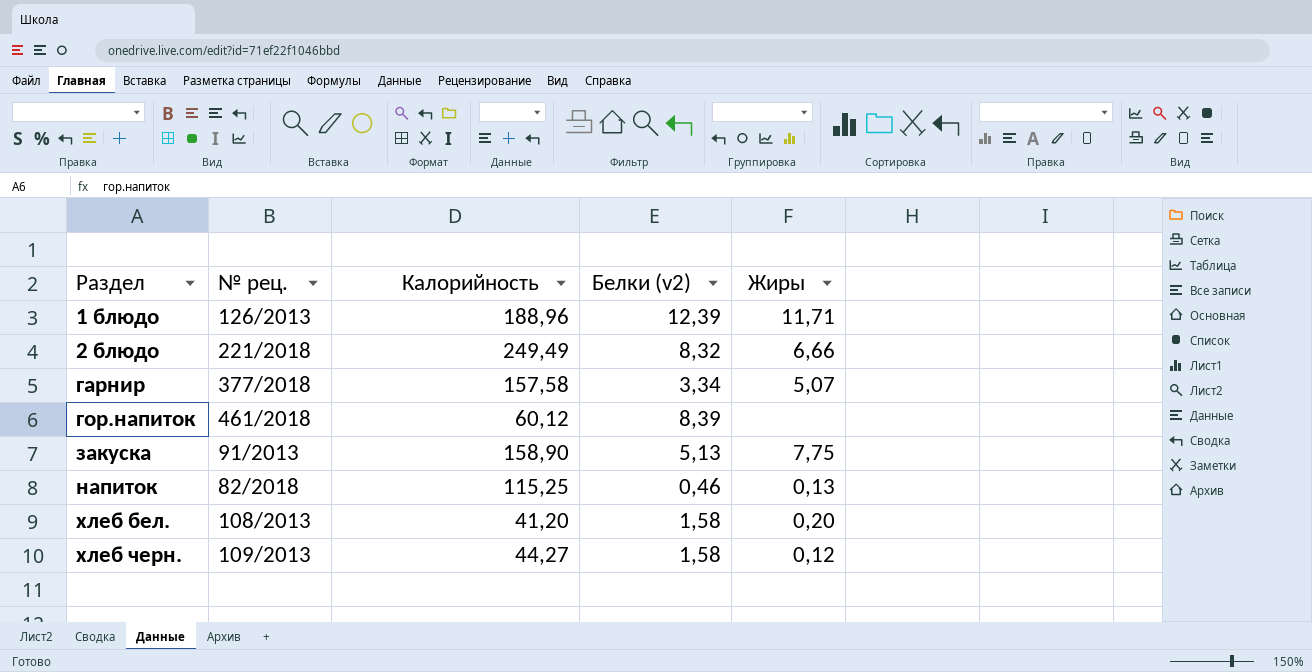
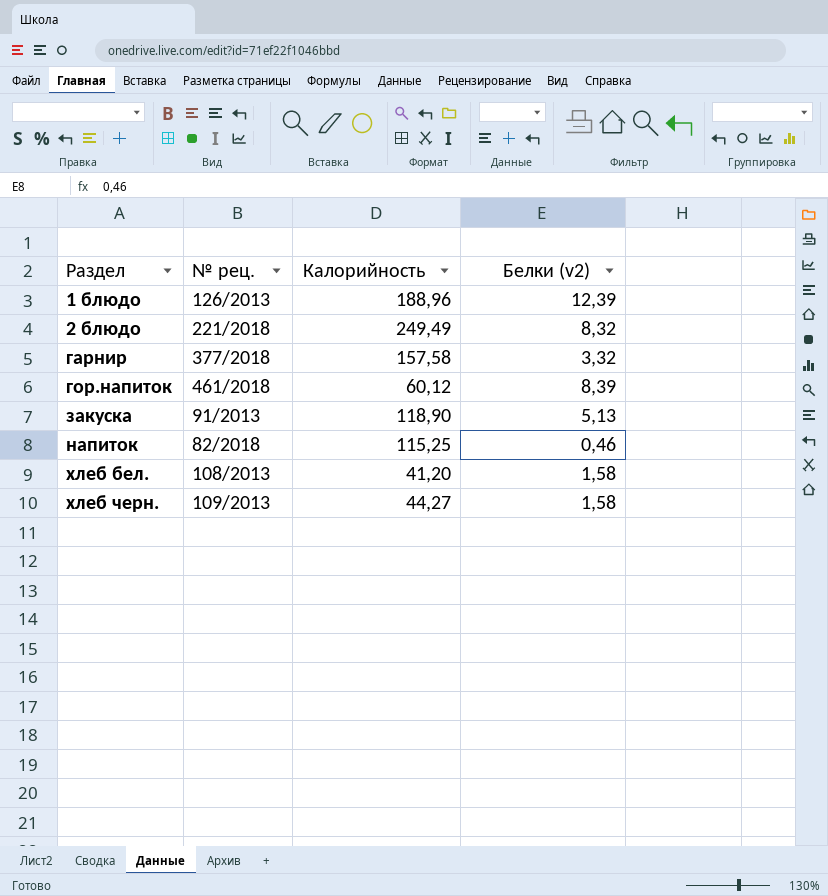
column Жиры | position: 5 -> none
гарнир | Белки (v2): 3,34 -> 3,32
закуска | Калорийность: 158,90 -> 118,90

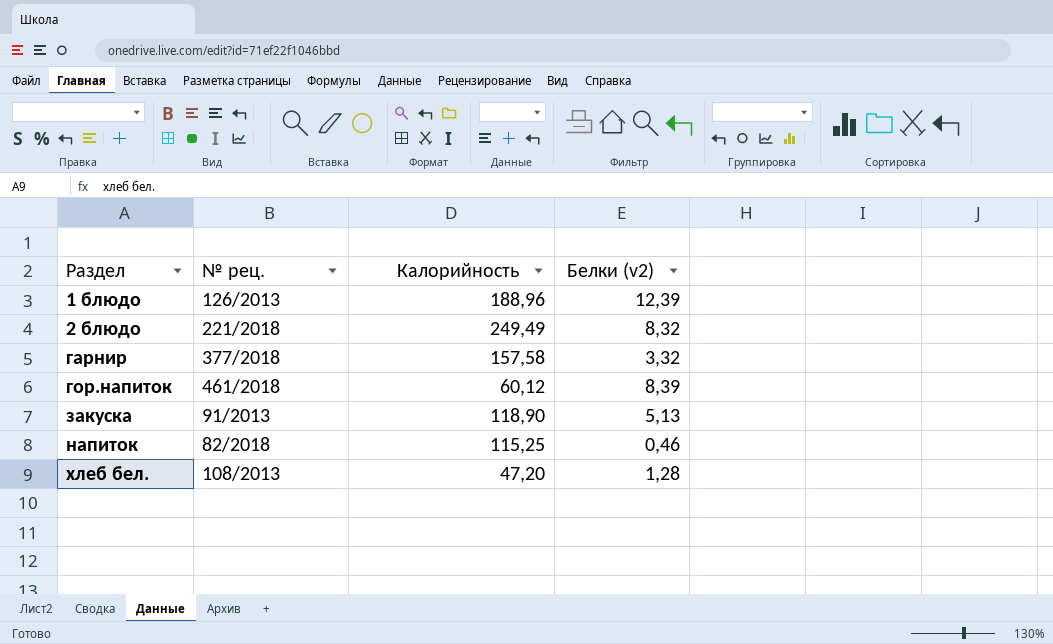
row хлеб черн.: 109/2013 | 44,27 | 1,58 -> none
хлеб бел. | Калорийность: 41,20 -> 47,20
хлеб бел. | Белки (v2): 1,58 -> 1,28

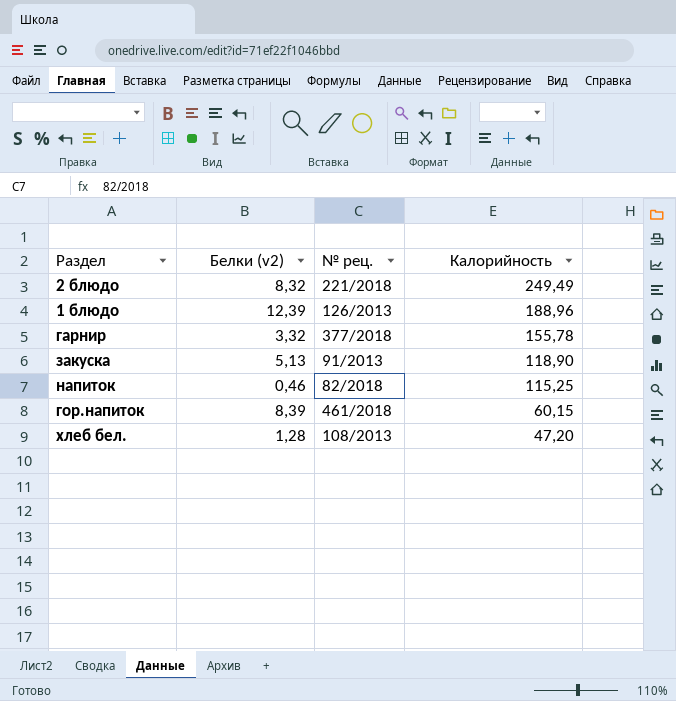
row order: Раздел ascending -> Калорийность descending
column Белки (v2) | position: 4 -> 2
гарнир | Калорийность: 157,58 -> 155,78
гор.напиток | Калорийность: 60,12 -> 60,15

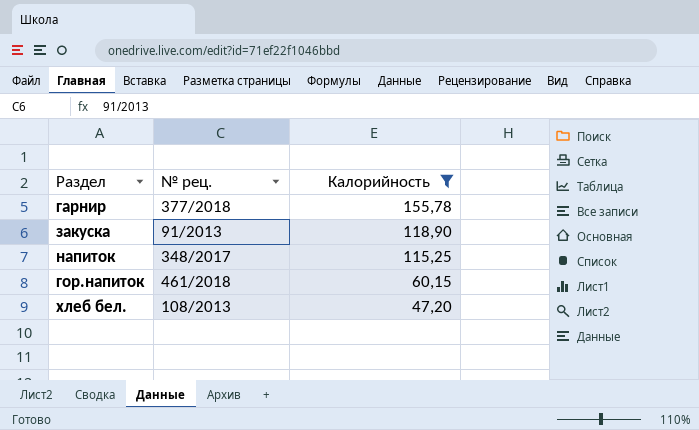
filter: none -> Калорийность <= 155,78
column Белки (v2) | position: 2 -> none
напиток | № рец.: 82/2018 -> 348/2017

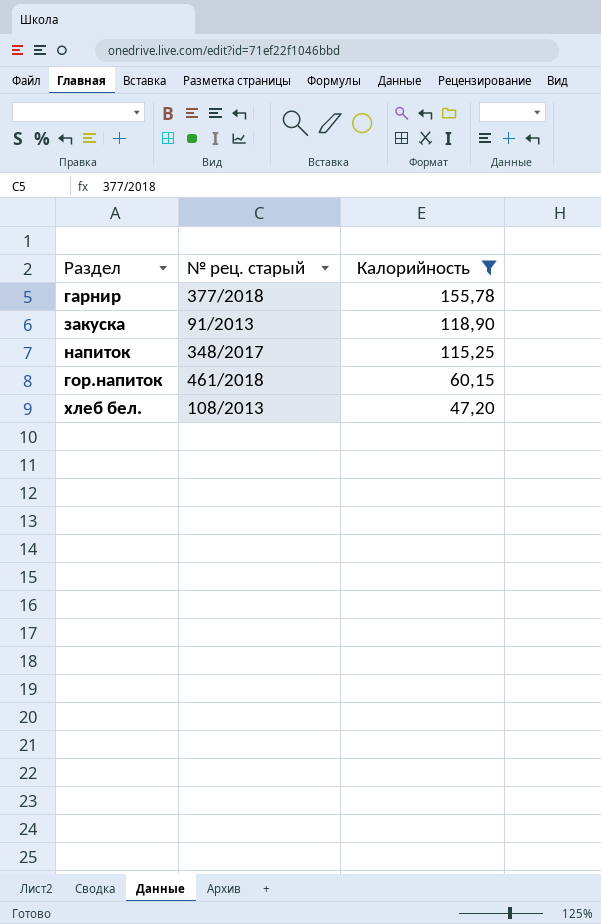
column name: № рец. -> № рец. старый

